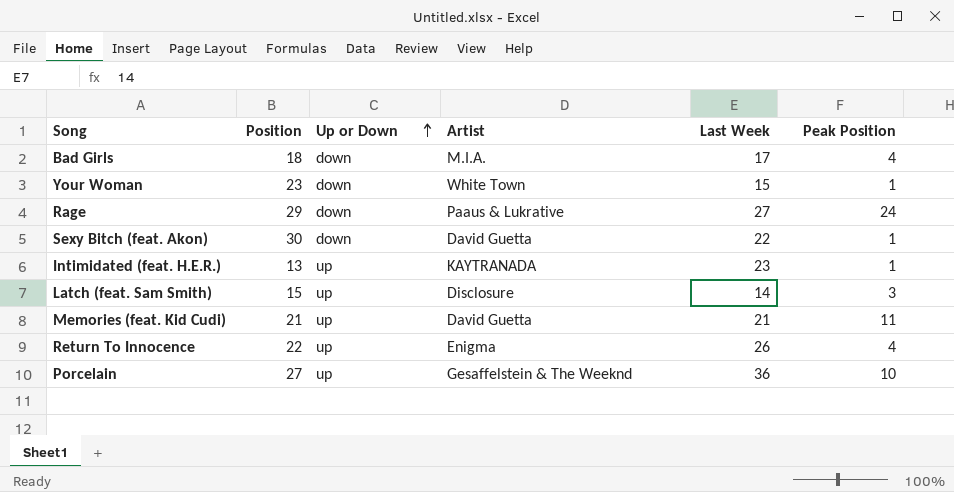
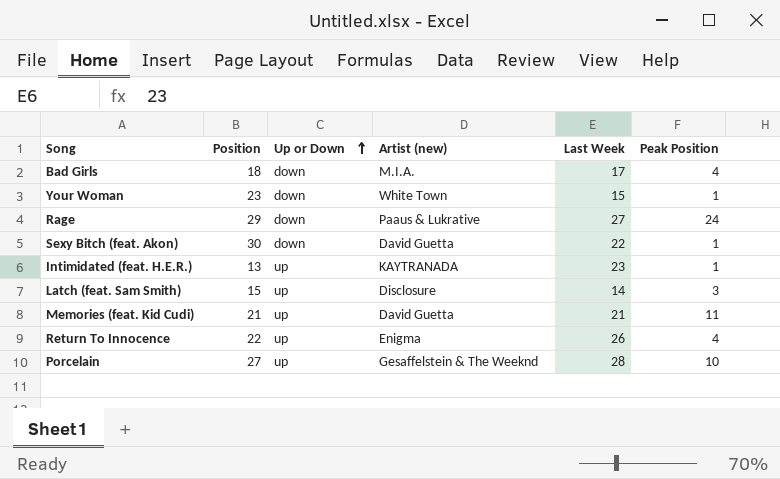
column name: Artist -> Artist (new)
Porcelain | Last Week: 36 -> 28

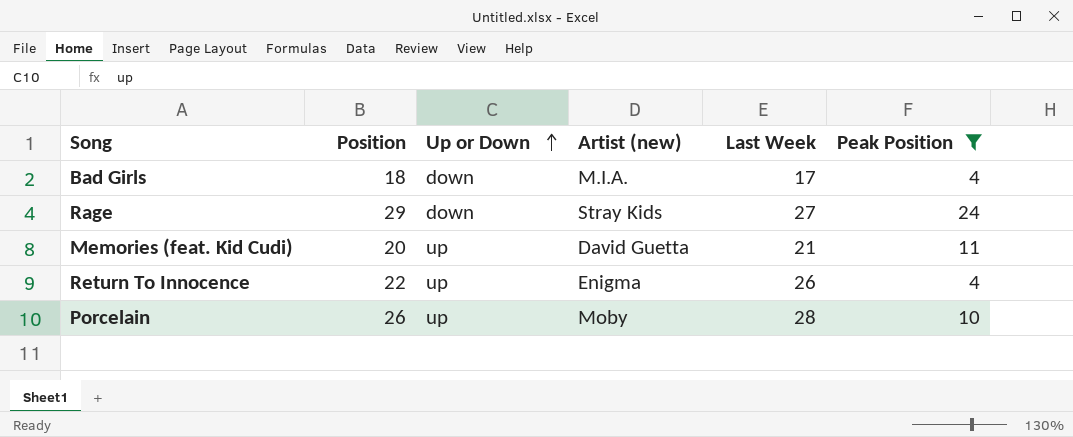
filter: none -> Peak Position >= 4
Rage | Artist (new): Paaus & Lukrative -> Stray Kids
Memories (feat. Kid Cudi) | Position: 21 -> 20
Porcelain | Position: 27 -> 26
Porcelain | Artist (new): Gesaffelstein & The Weeknd -> Moby

